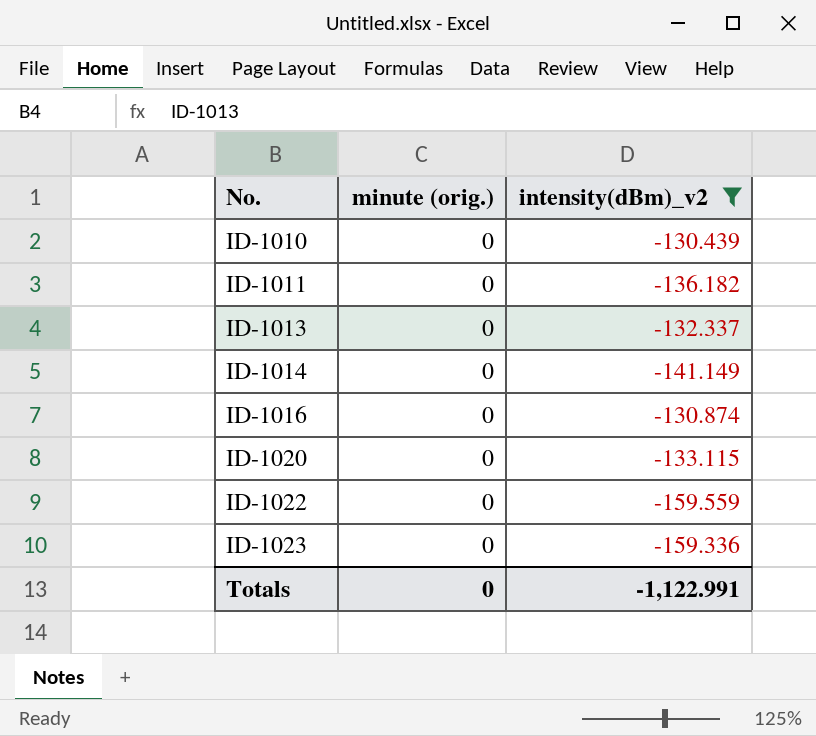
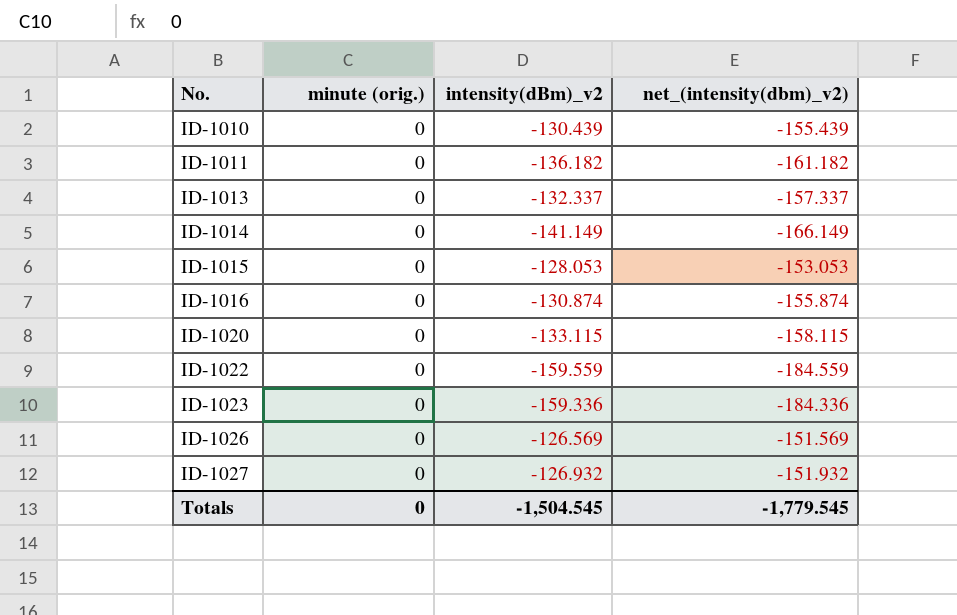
filter: intensity(dBm)_v2 <= -130.439 -> none
column net_(intensity(dbm)_v2) | formula: none -> [intensity(dBm)_v2] - 25
Totals | intensity(dBm)_v2: -1,122.991 -> -1,504.545

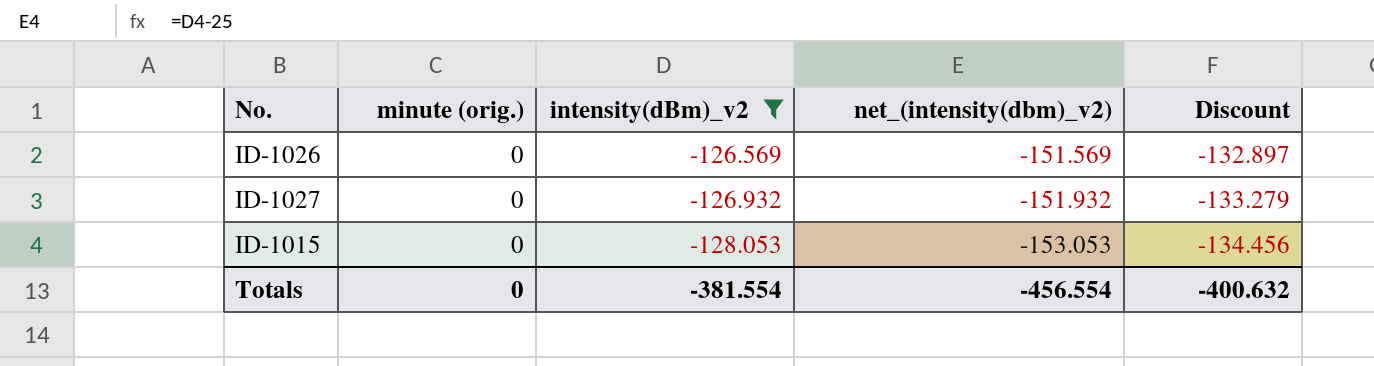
filter: none -> intensity(dBm)_v2 >= -128.053
row order: No. ascending -> intensity(dBm)_v2 descending
column Discount | formula: none -> [intensity(dBm)_v2] * 1.05
Totals | intensity(dBm)_v2: -1,504.545 -> -381.554
Totals | net_(intensity(dbm)_v2): -1,779.545 -> -456.554

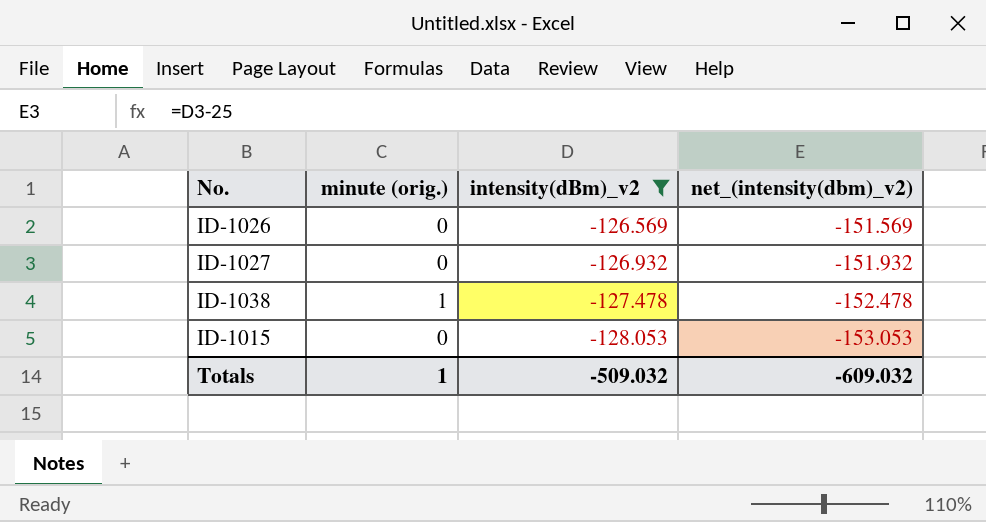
column Discount | formula: [intensity(dBm)_v2] * 1.05 -> none
row ID-1038: none -> 1 | -127.478 | -152.478
Totals | minute (orig.): 0 -> 1
Totals | intensity(dBm)_v2: -381.554 -> -509.032
Totals | net_(intensity(dbm)_v2): -456.554 -> -609.032

